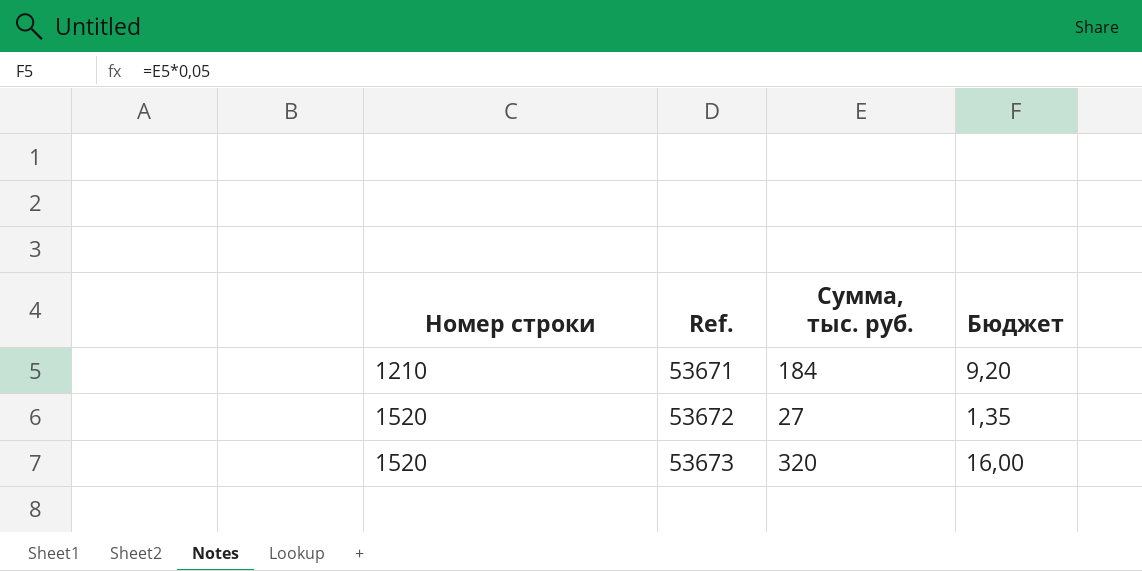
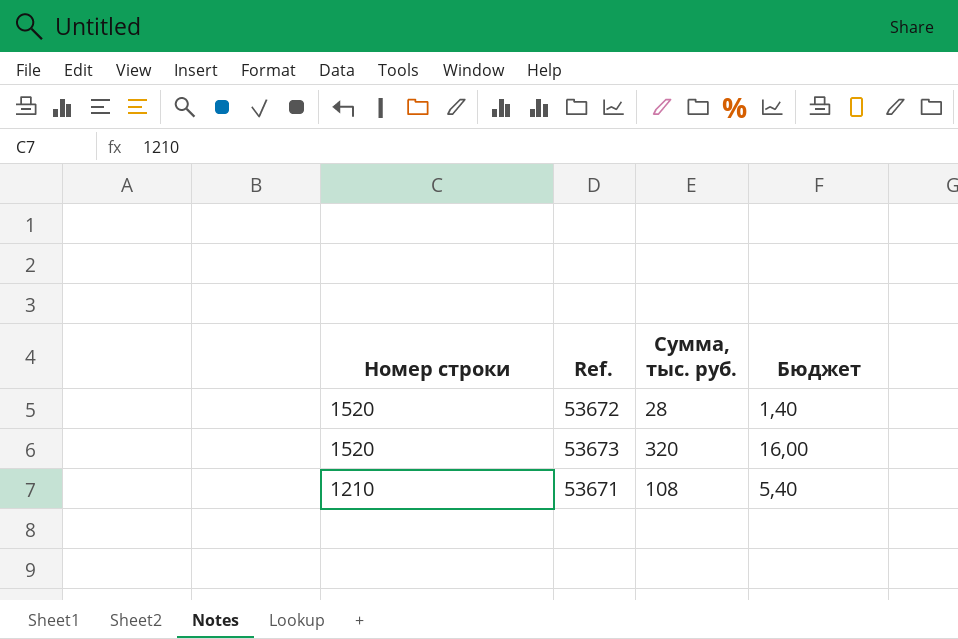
row order: Номер строки ascending -> Номер строки descending
53672 | Сумма, тыс. руб.: 27 -> 28
53672 | Бюджет: 1,35 -> 1,40
53671 | Сумма, тыс. руб.: 184 -> 108
53671 | Бюджет: 9,20 -> 5,40

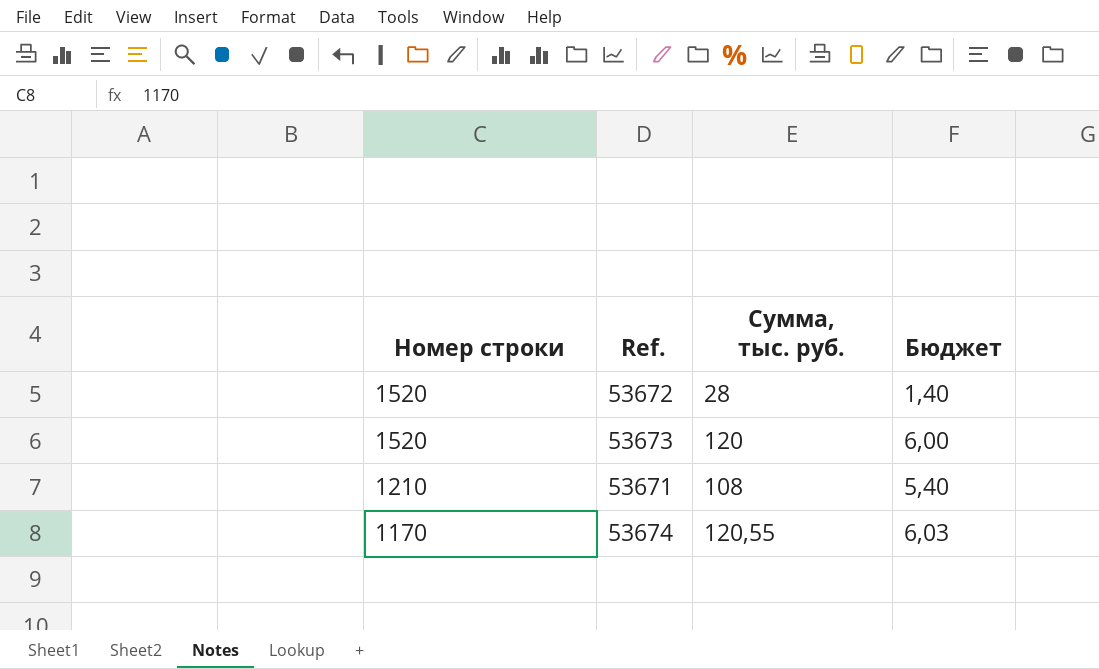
53673 | Сумма, тыс. руб.: 320 -> 120
53673 | Бюджет: 16,00 -> 6,00
row 53674: none -> 1170 | 120,55 | 6,03

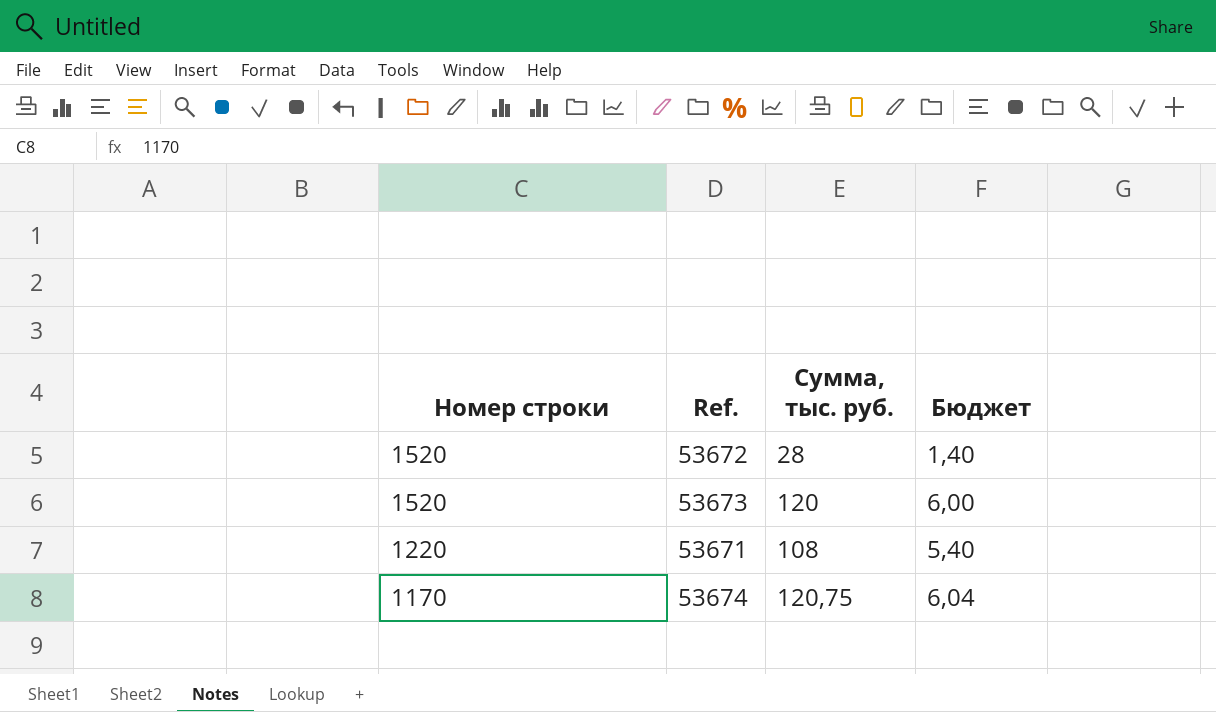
53671 | Номер строки: 1210 -> 1220
53674 | Сумма, тыс. руб.: 120,55 -> 120,75
53674 | Бюджет: 6,03 -> 6,04

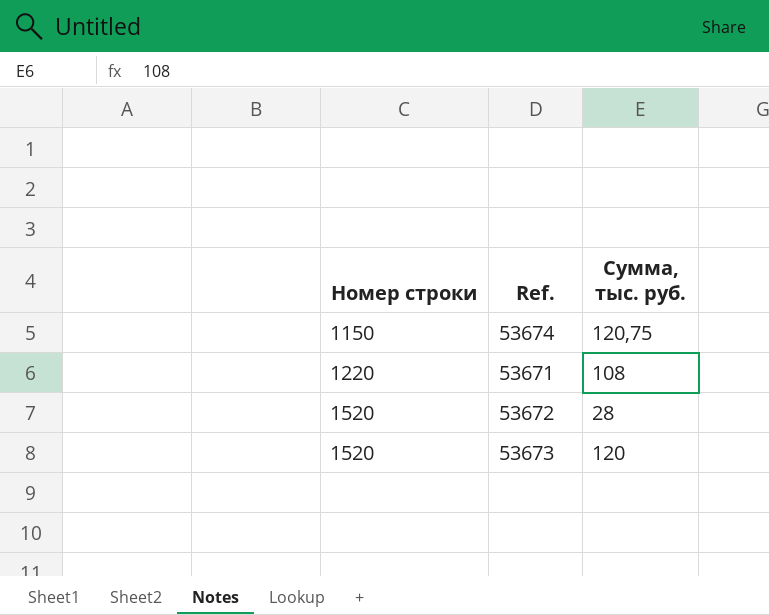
row order: Номер строки descending -> Номер строки ascending
column Бюджет | formula: [Сумма, тыс. руб.] * 0,05 -> none
53674 | Номер строки: 1170 -> 1150

